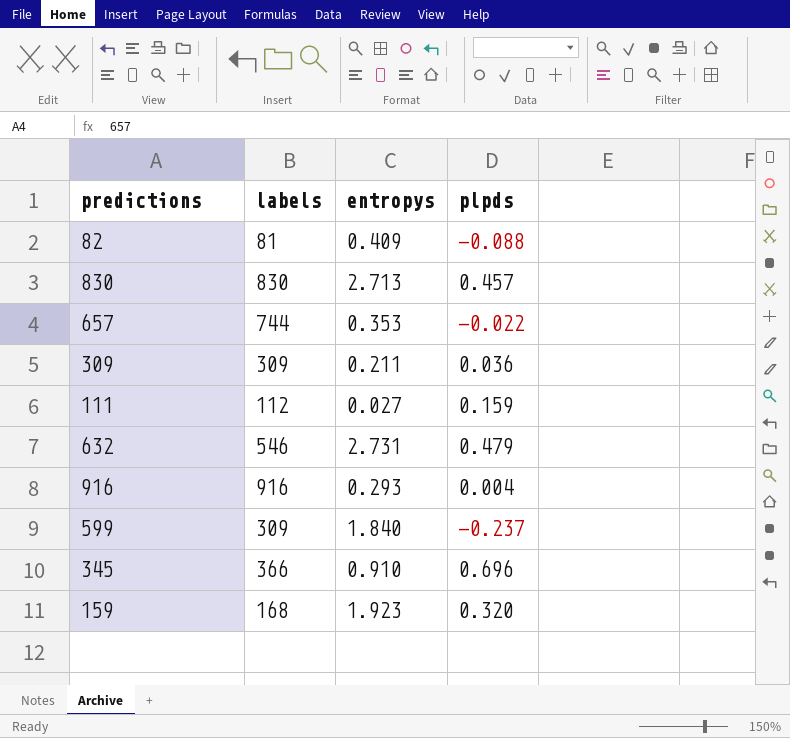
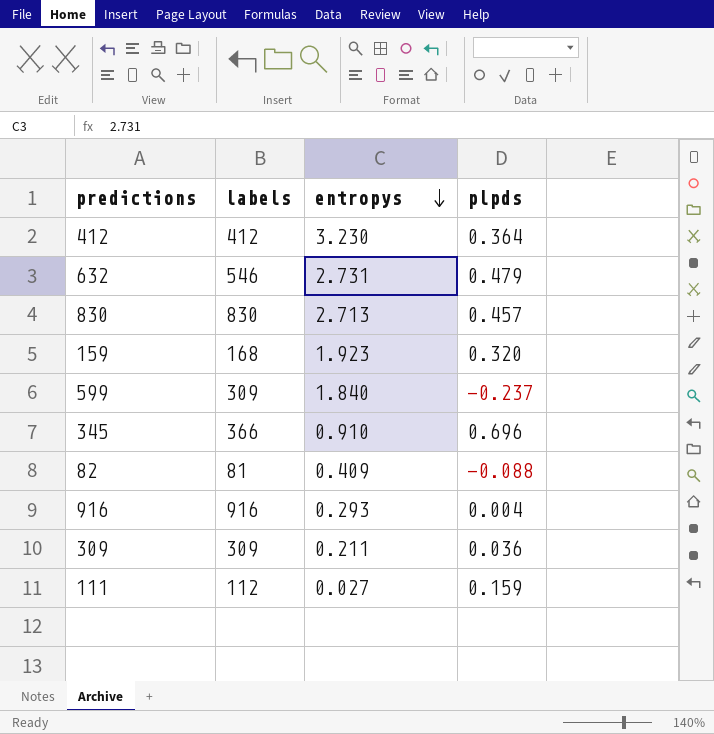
row order: none -> entropys descending
row 657: 744 | 0.353 | -0.022 -> none
row 412: none -> 412 | 3.230 | 0.364

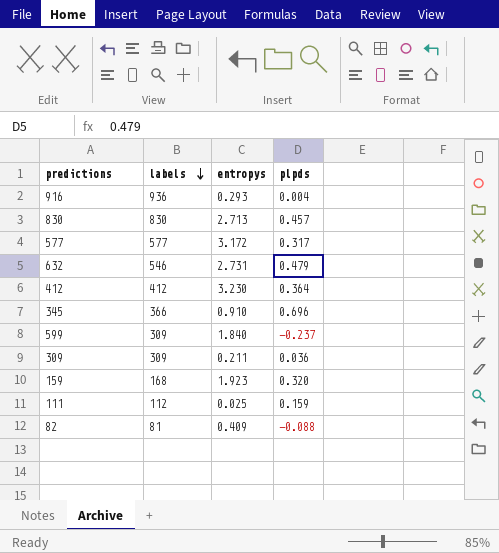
row order: entropys descending -> labels descending
916 | labels: 916 -> 936
row 577: none -> 577 | 3.172 | 0.317
111 | entropys: 0.027 -> 0.025

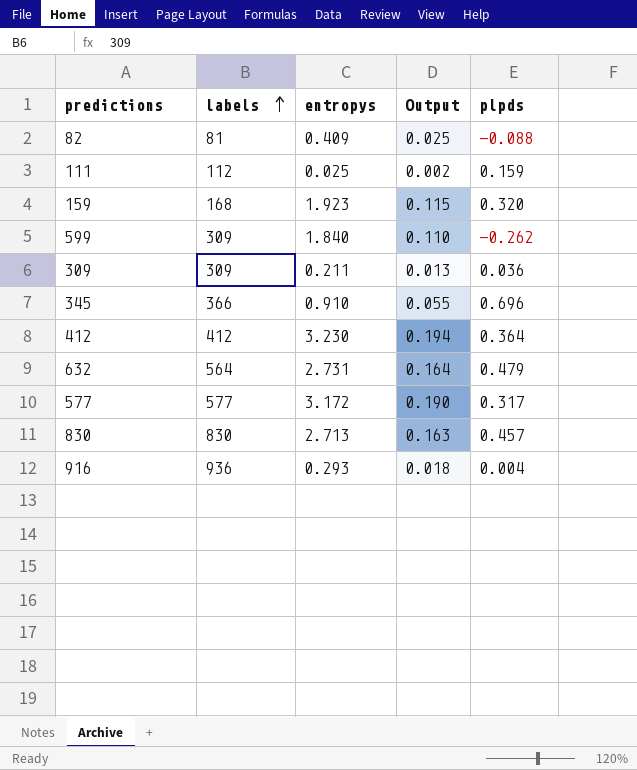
row order: labels descending -> labels ascending
column Output | formula: none -> [entropys] * 0.06
599 | plpds: -0.237 -> -0.262
632 | labels: 546 -> 564

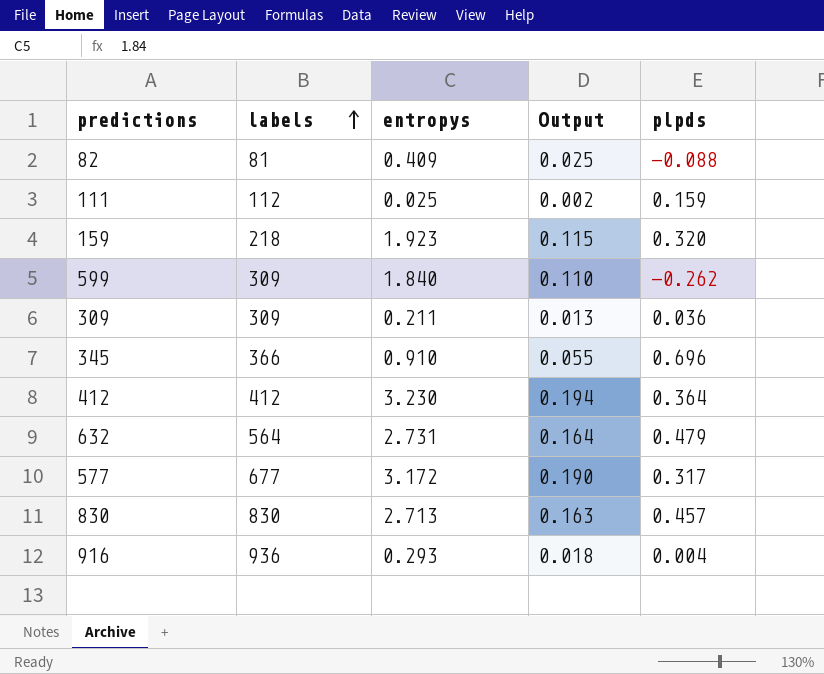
159 | labels: 168 -> 218
577 | labels: 577 -> 677

